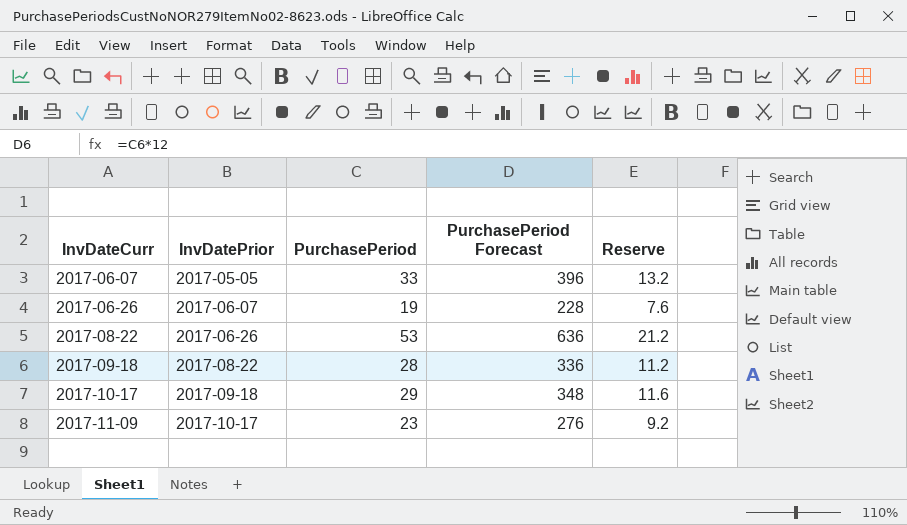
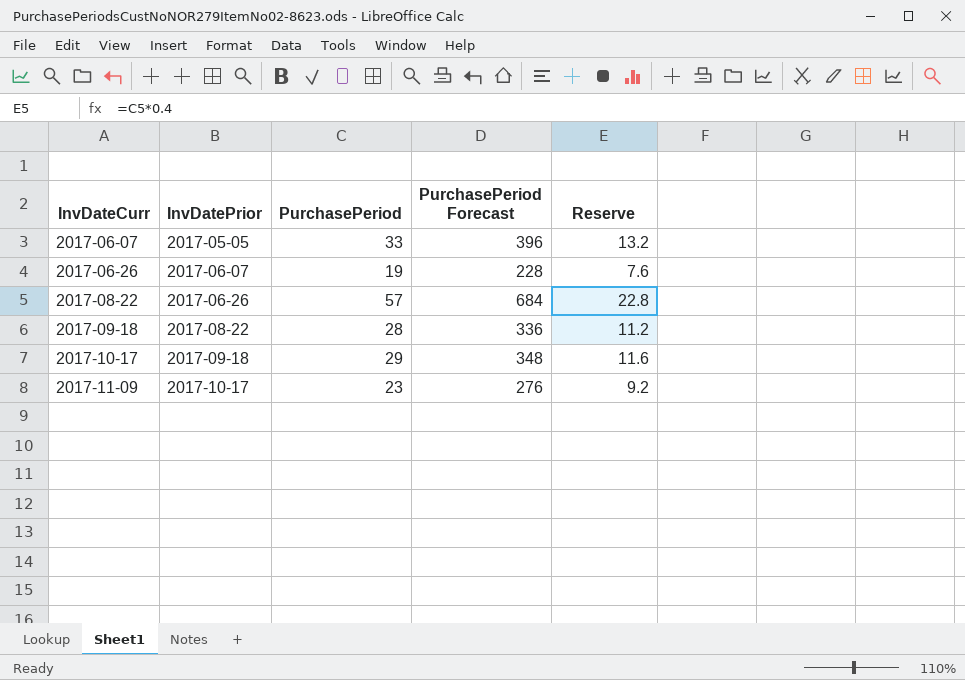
2017-08-22 | PurchasePeriod: 53 -> 57
2017-08-22 | PurchasePeriod Forecast: 636 -> 684
2017-08-22 | Reserve: 21.2 -> 22.8

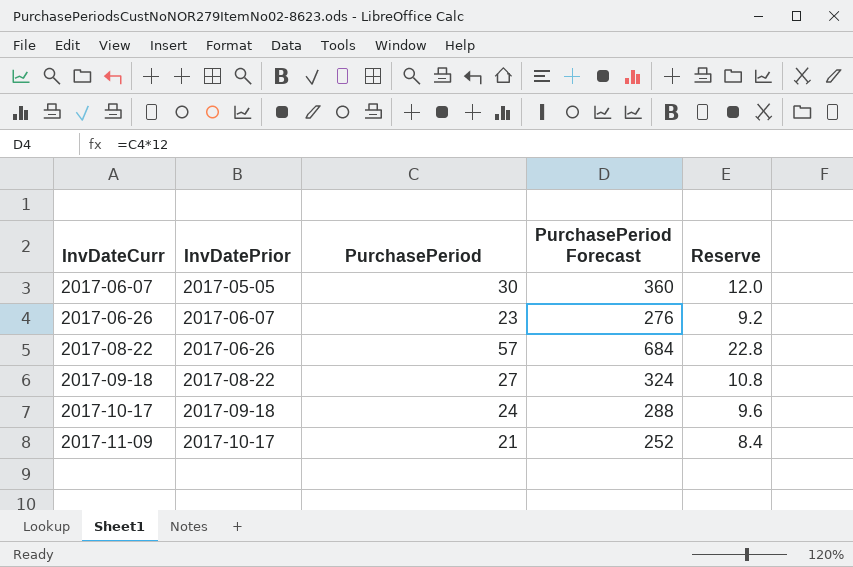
2017-06-07 | PurchasePeriod: 33 -> 30
2017-06-07 | PurchasePeriod Forecast: 396 -> 360
2017-06-07 | Reserve: 13.2 -> 12.0
2017-06-26 | PurchasePeriod: 19 -> 23
2017-06-26 | PurchasePeriod Forecast: 228 -> 276
2017-06-26 | Reserve: 7.6 -> 9.2
2017-09-18 | PurchasePeriod: 28 -> 27
2017-09-18 | PurchasePeriod Forecast: 336 -> 324
2017-09-18 | Reserve: 11.2 -> 10.8
2017-10-17 | PurchasePeriod: 29 -> 24
2017-10-17 | PurchasePeriod Forecast: 348 -> 288
2017-10-17 | Reserve: 11.6 -> 9.6
2017-11-09 | PurchasePeriod: 23 -> 21
2017-11-09 | PurchasePeriod Forecast: 276 -> 252
2017-11-09 | Reserve: 9.2 -> 8.4

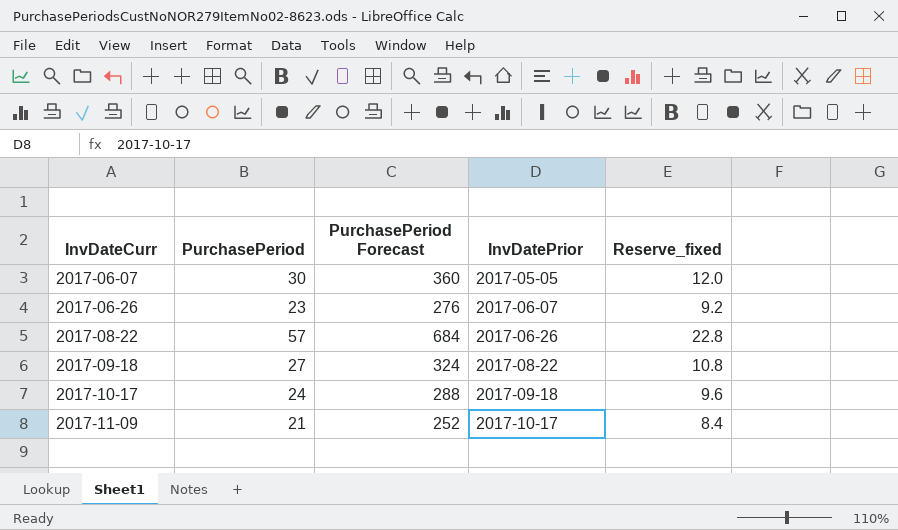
column InvDatePrior | position: 2 -> 4
column name: Reserve -> Reserve_fixed

